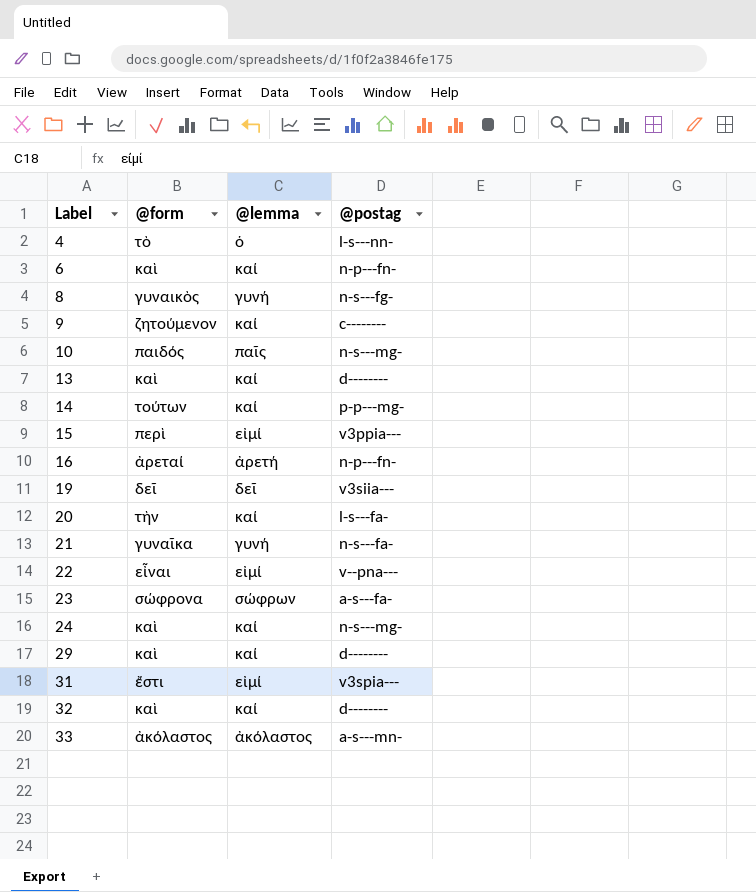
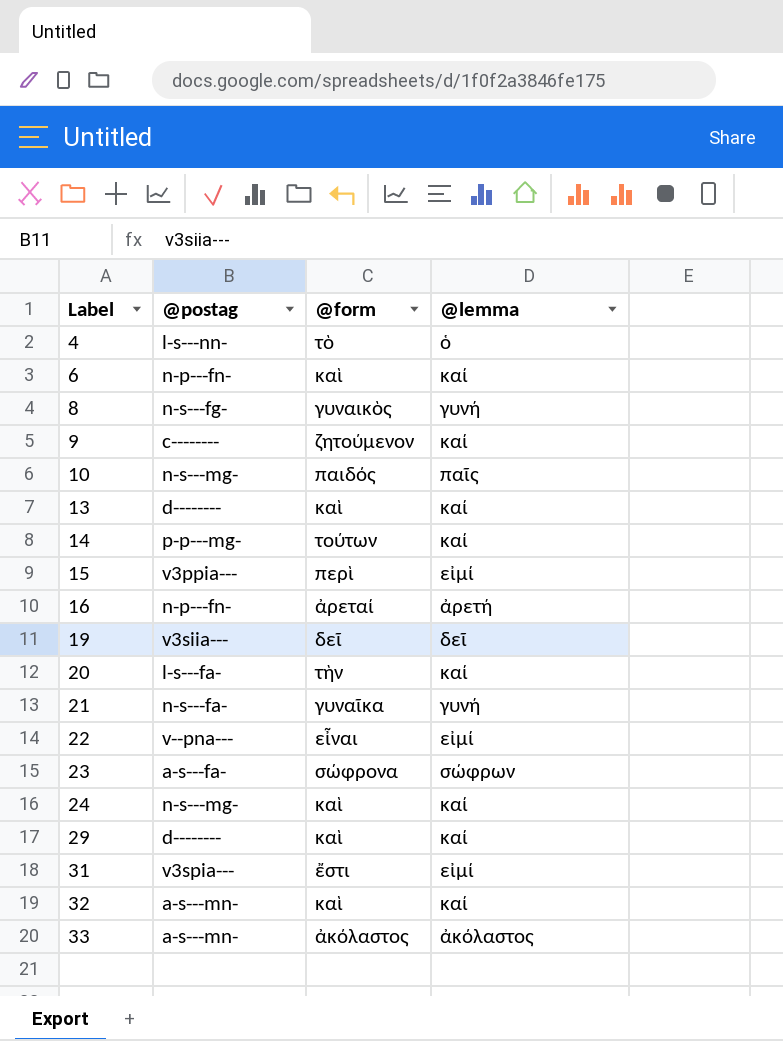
column @postag | position: 4 -> 2
32 | @postag: d-------- -> a-s---mn-

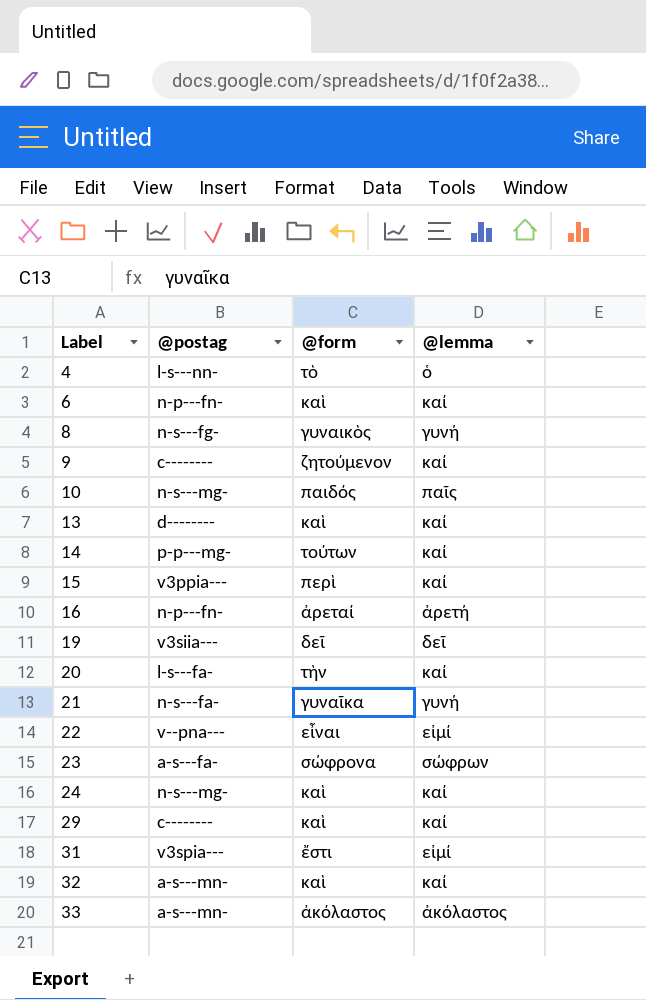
15 | @lemma: εἰμί -> καί
29 | @postag: d-------- -> c--------

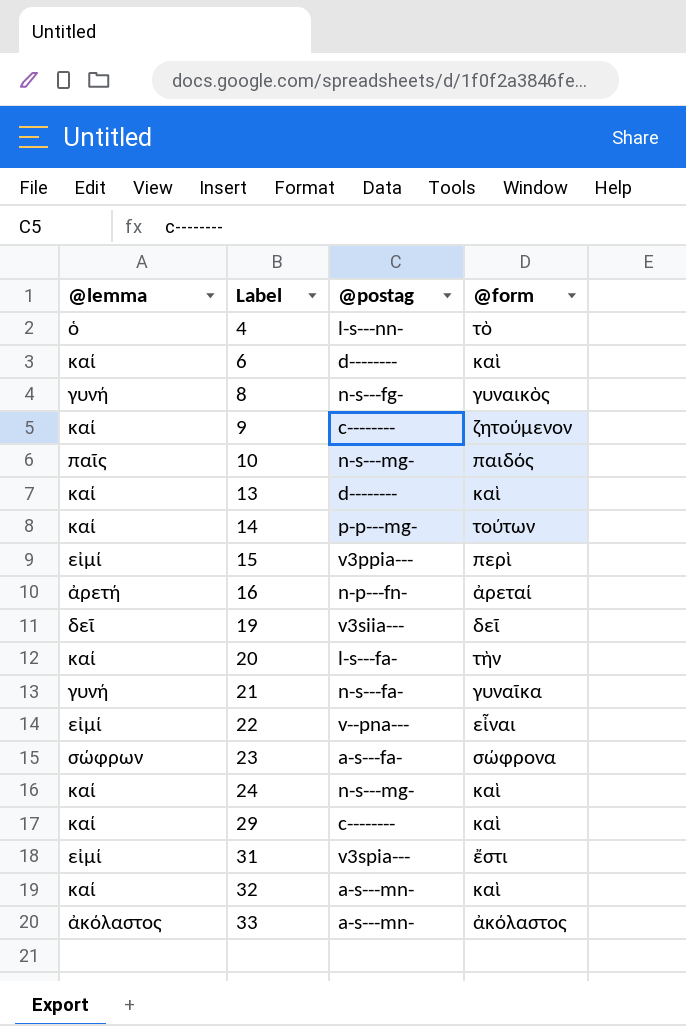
column @lemma | position: 4 -> 1
6 | @postag: n-p---fn- -> d--------
15 | @lemma: καί -> εἰμί

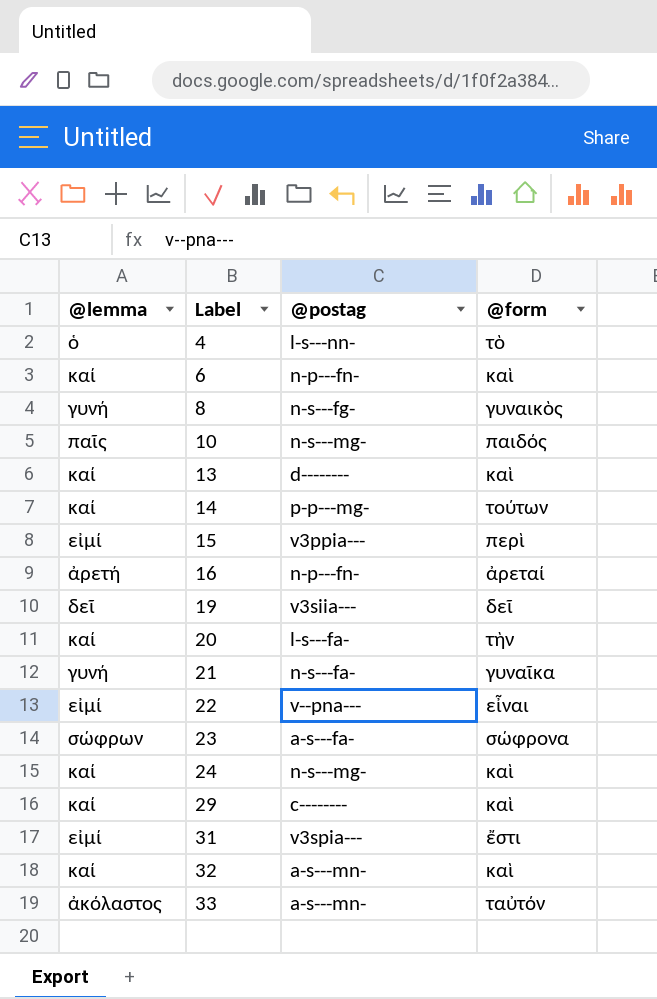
row 9: καί | c-------- | ζητούμενον -> none
6 | @postag: d-------- -> n-p---fn-
33 | @form: ἀκόλαστος -> ταὐτόν

